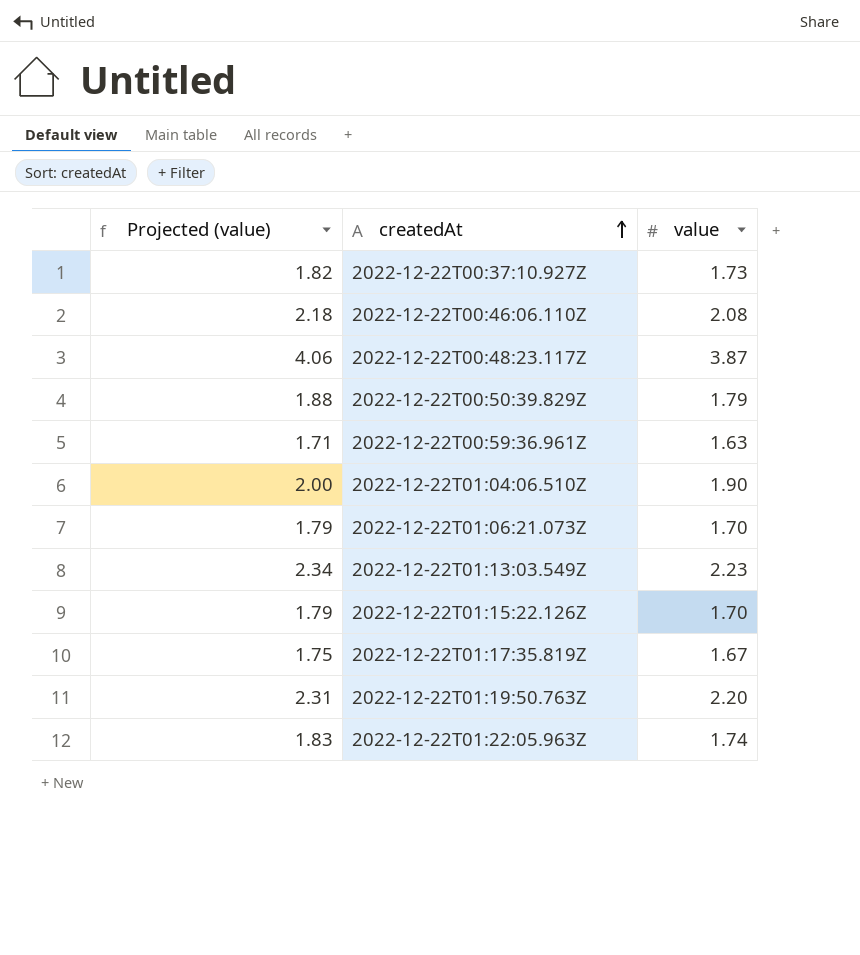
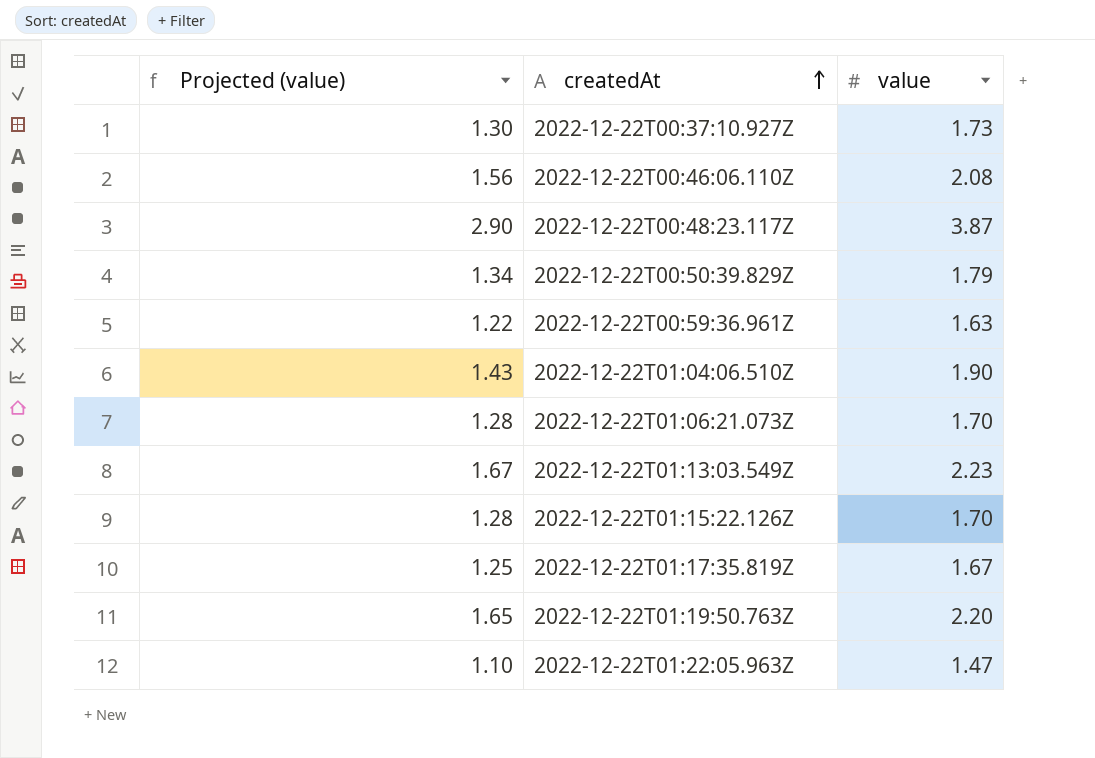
column Projected (value) | formula: [value] * 1.05 -> [value] * 0.75
2022-12-22T01:22:05.963Z | value: 1.74 -> 1.47

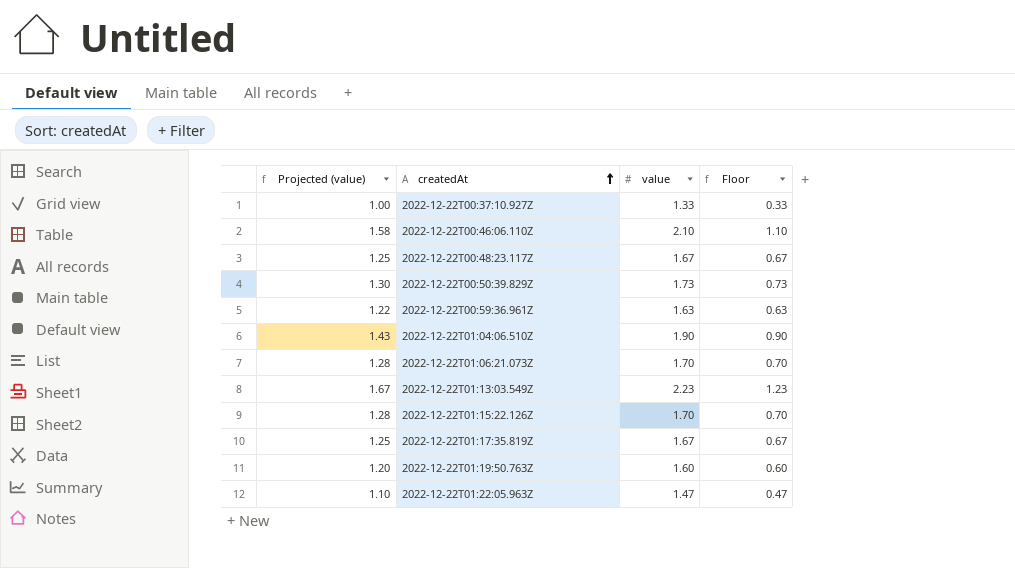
column Floor | formula: none -> [value] - 1
2022-12-22T00:37:10.927Z | Projected (value): 1.30 -> 1.00
2022-12-22T00:37:10.927Z | value: 1.73 -> 1.33
2022-12-22T00:46:06.110Z | Projected (value): 1.56 -> 1.58
2022-12-22T00:46:06.110Z | value: 2.08 -> 2.10
2022-12-22T00:48:23.117Z | Projected (value): 2.90 -> 1.25
2022-12-22T00:48:23.117Z | value: 3.87 -> 1.67
2022-12-22T00:50:39.829Z | Projected (value): 1.34 -> 1.30
2022-12-22T00:50:39.829Z | value: 1.79 -> 1.73
2022-12-22T01:19:50.763Z | Projected (value): 1.65 -> 1.20
2022-12-22T01:19:50.763Z | value: 2.20 -> 1.60

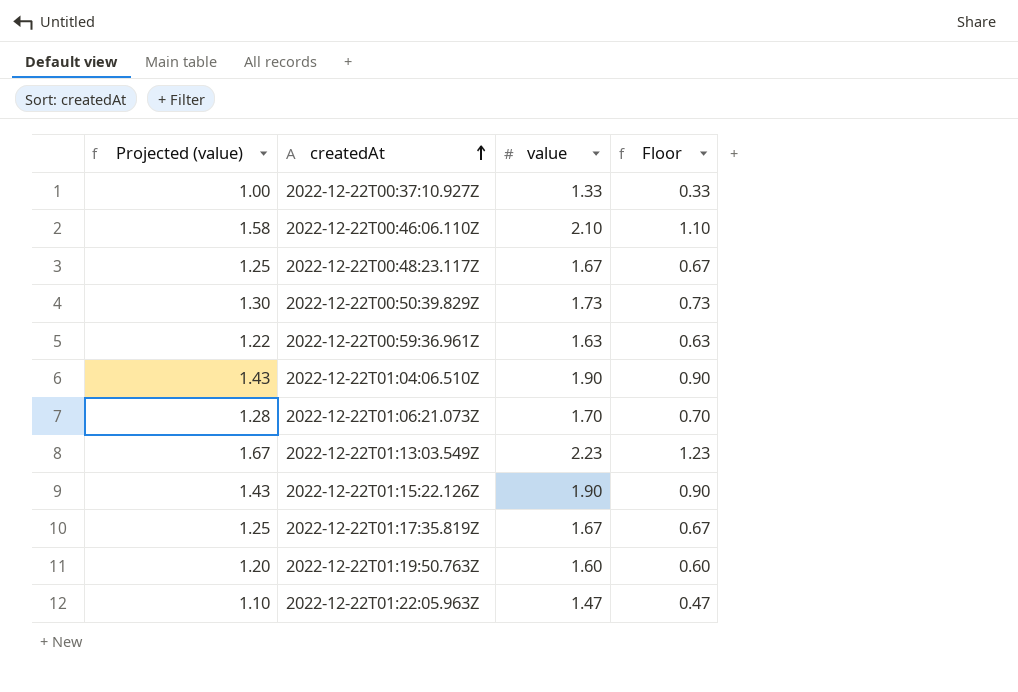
2022-12-22T01:15:22.126Z | Projected (value): 1.28 -> 1.43
2022-12-22T01:15:22.126Z | value: 1.70 -> 1.90
2022-12-22T01:15:22.126Z | Floor: 0.70 -> 0.90

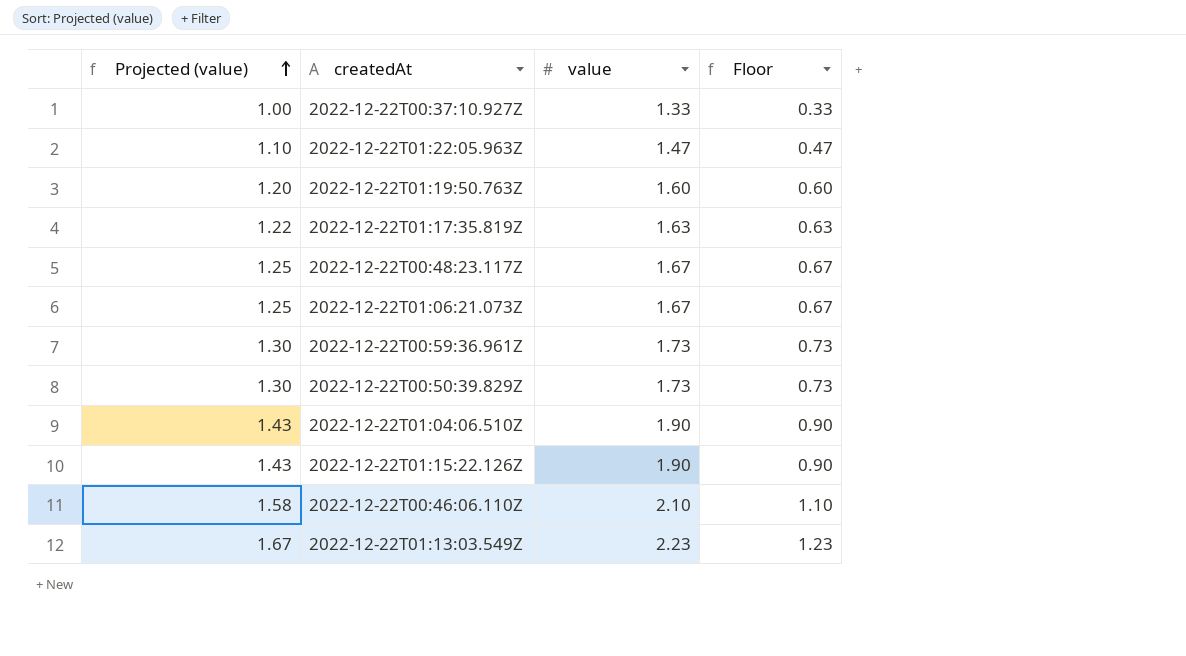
row order: createdAt ascending -> Projected (value) ascending
2022-12-22T01:17:35.819Z | Projected (value): 1.25 -> 1.22
2022-12-22T01:17:35.819Z | value: 1.67 -> 1.63
2022-12-22T01:17:35.819Z | Floor: 0.67 -> 0.63
2022-12-22T01:06:21.073Z | Projected (value): 1.28 -> 1.25
2022-12-22T01:06:21.073Z | value: 1.70 -> 1.67
2022-12-22T01:06:21.073Z | Floor: 0.70 -> 0.67
2022-12-22T00:59:36.961Z | Projected (value): 1.22 -> 1.30
2022-12-22T00:59:36.961Z | value: 1.63 -> 1.73
2022-12-22T00:59:36.961Z | Floor: 0.63 -> 0.73

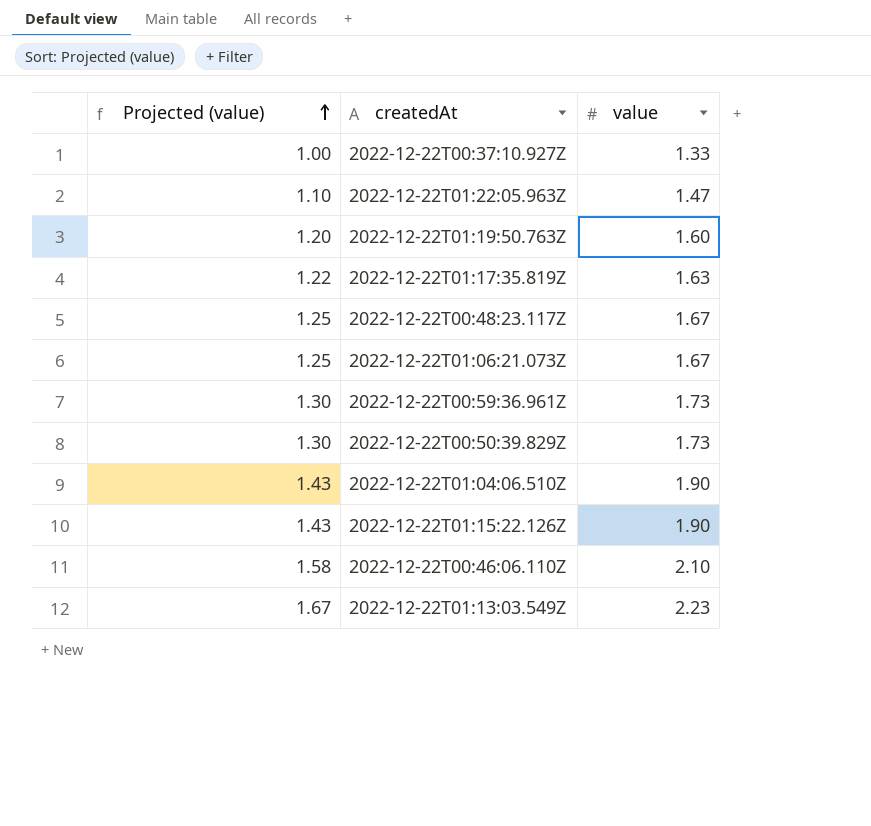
column Floor | formula: [value] - 1 -> none

